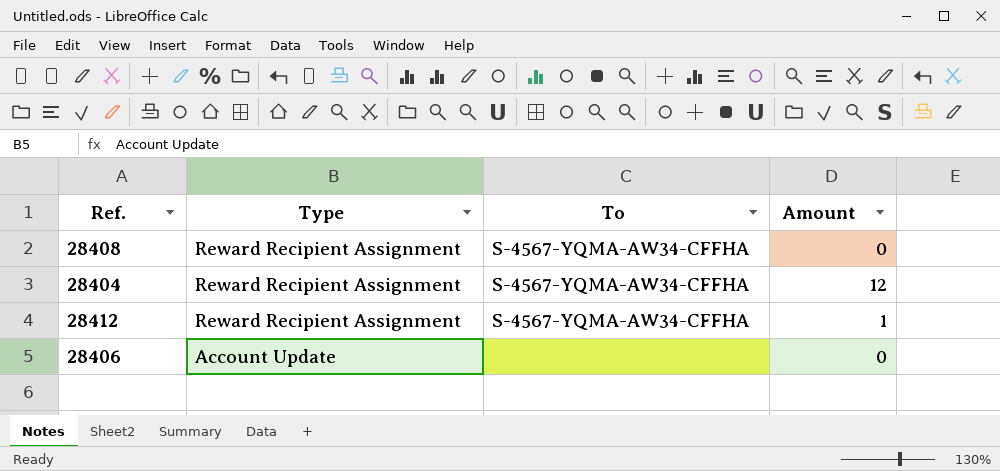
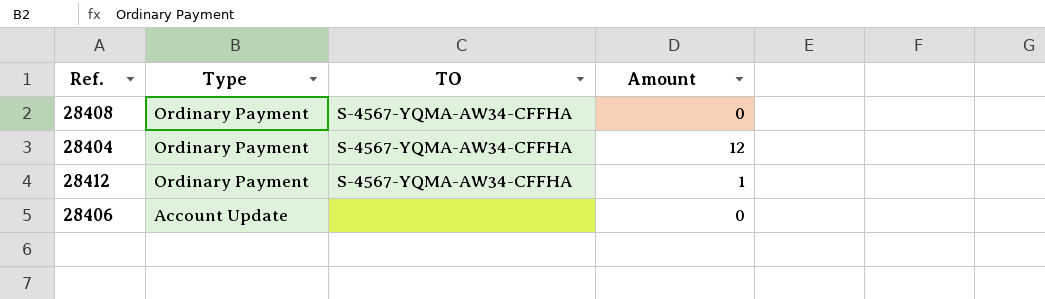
column name: To -> TO
28408 | Type: Reward Recipient Assignment -> Ordinary Payment
28404 | Type: Reward Recipient Assignment -> Ordinary Payment
28412 | Type: Reward Recipient Assignment -> Ordinary Payment

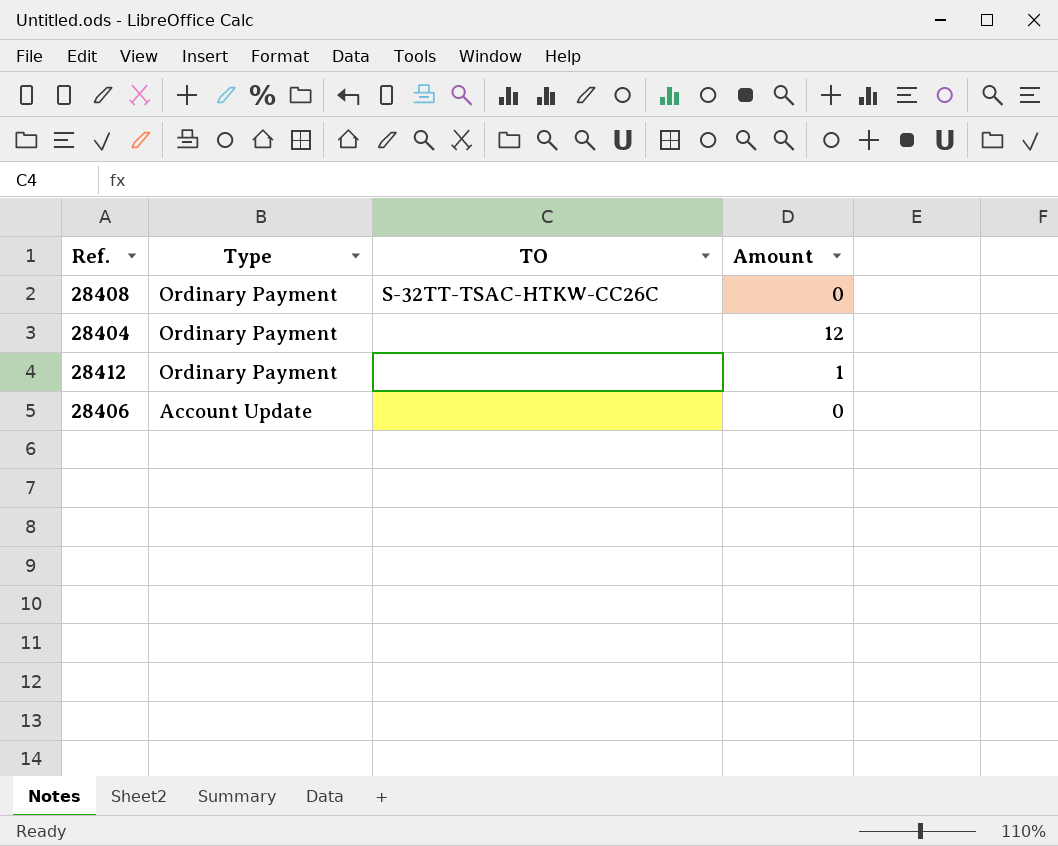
28408 | TO: S-4567-YQMA-AW34-CFFHA -> S-32TT-TSAC-HTKW-CC26C
28404 | TO: S-4567-YQMA-AW34-CFFHA -> none
28412 | TO: S-4567-YQMA-AW34-CFFHA -> none

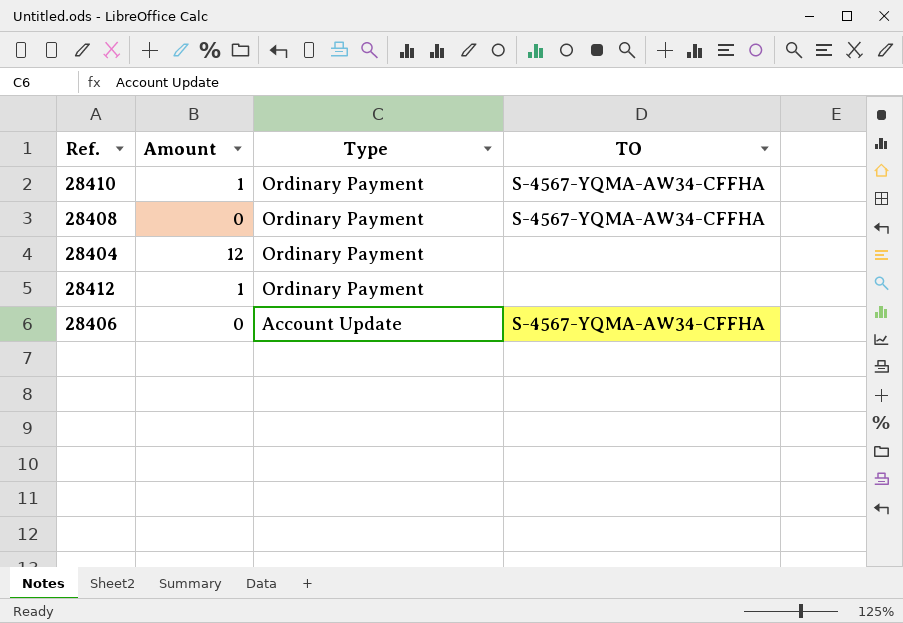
column Amount | position: 4 -> 2
row 28410: none -> 1 | Ordinary Payment | S-4567-YQMA-AW34-CFFHA
28408 | TO: S-32TT-TSAC-HTKW-CC26C -> S-4567-YQMA-AW34-CFFHA
28406 | TO: none -> S-4567-YQMA-AW34-CFFHA

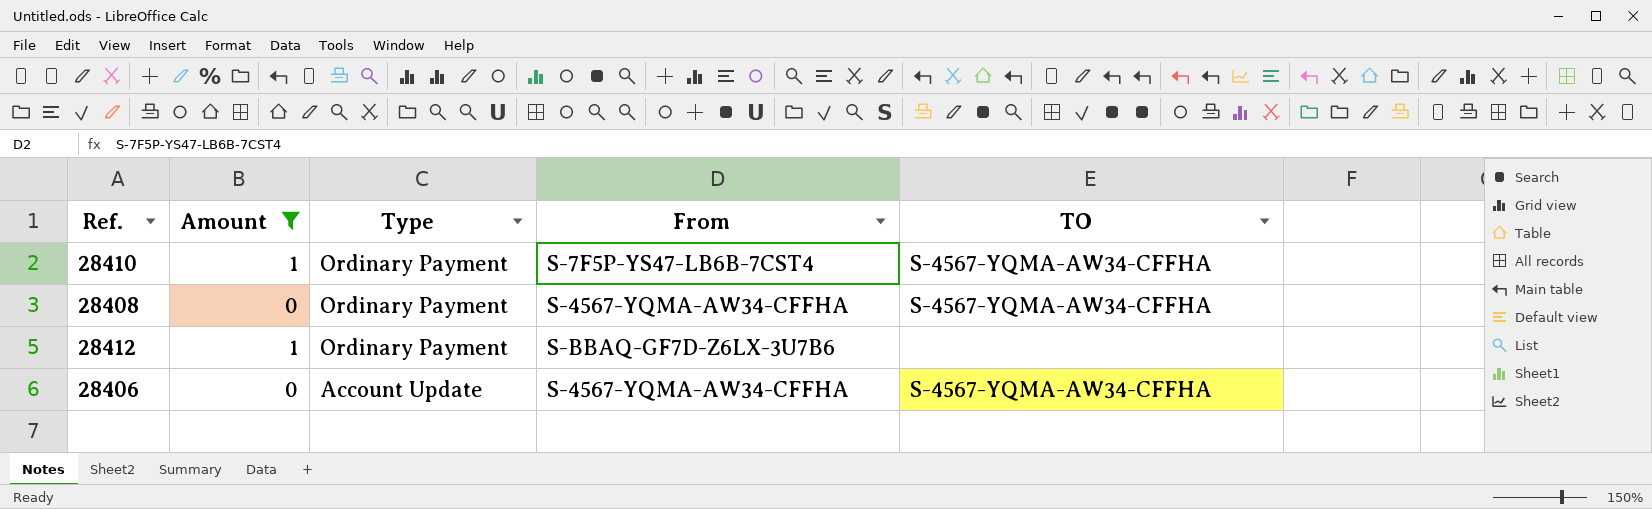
filter: none -> Amount != 12
column From | position: none -> 4

